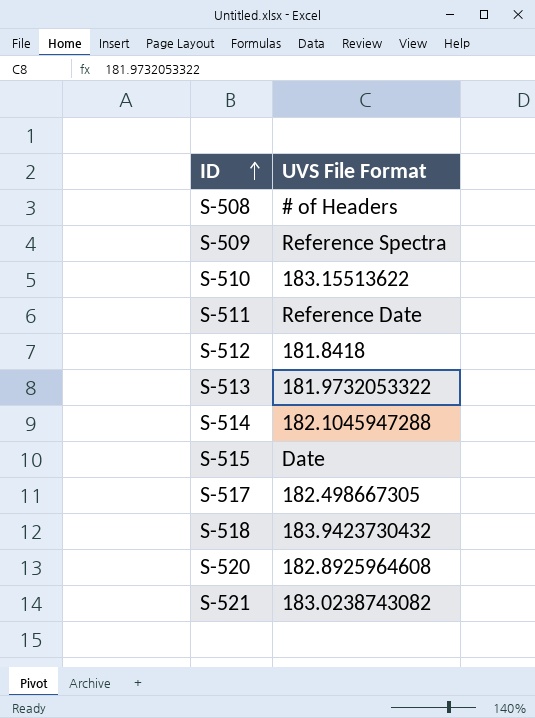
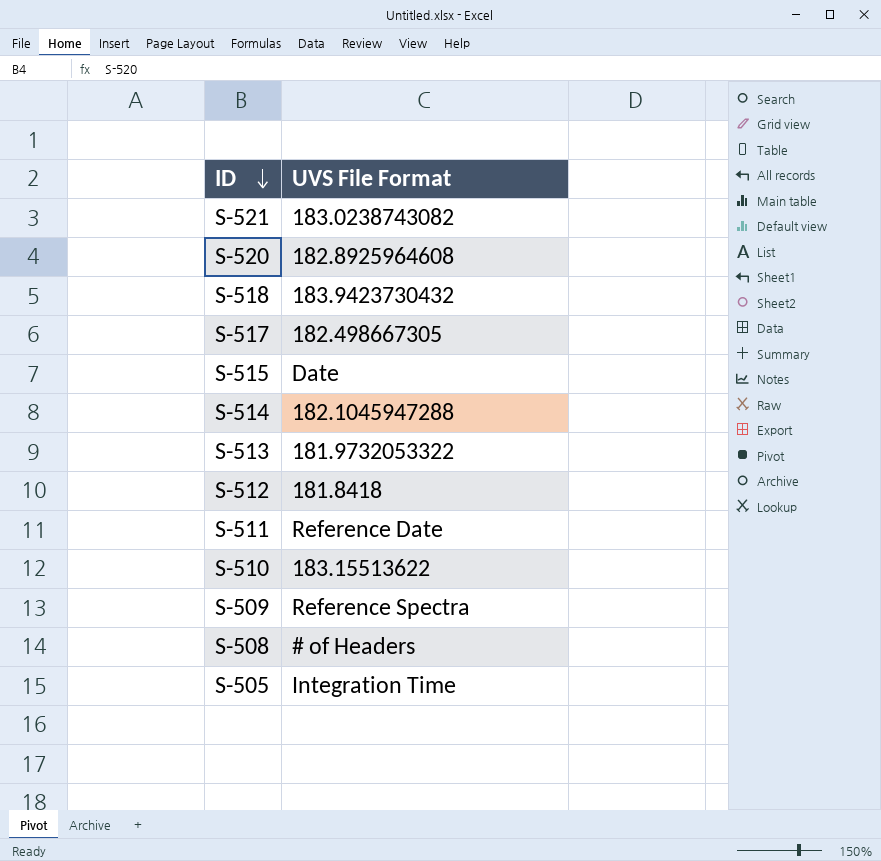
row order: ID ascending -> ID descending
row S-505: none -> Integration Time

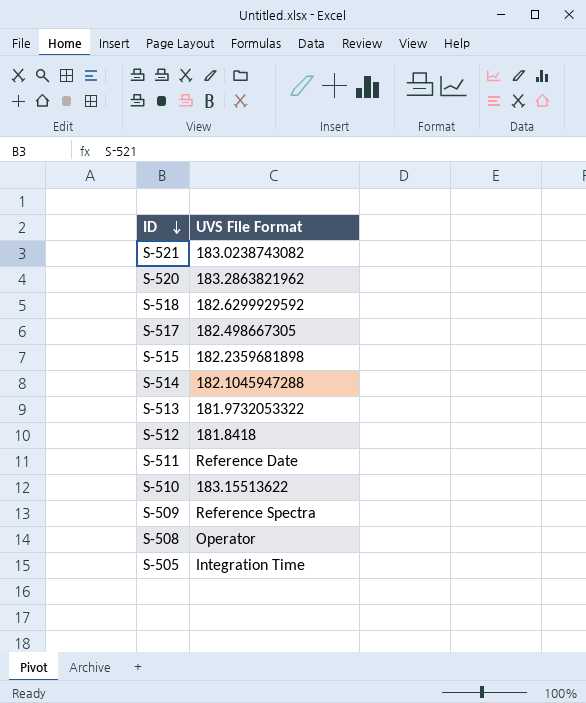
S-520 | UVS File Format: 182.8925964608 -> 183.2863821962
S-518 | UVS File Format: 183.9423730432 -> 182.6299929592
S-515 | UVS File Format: Date -> 182.2359681898
S-508 | UVS File Format: # of Headers -> Operator

